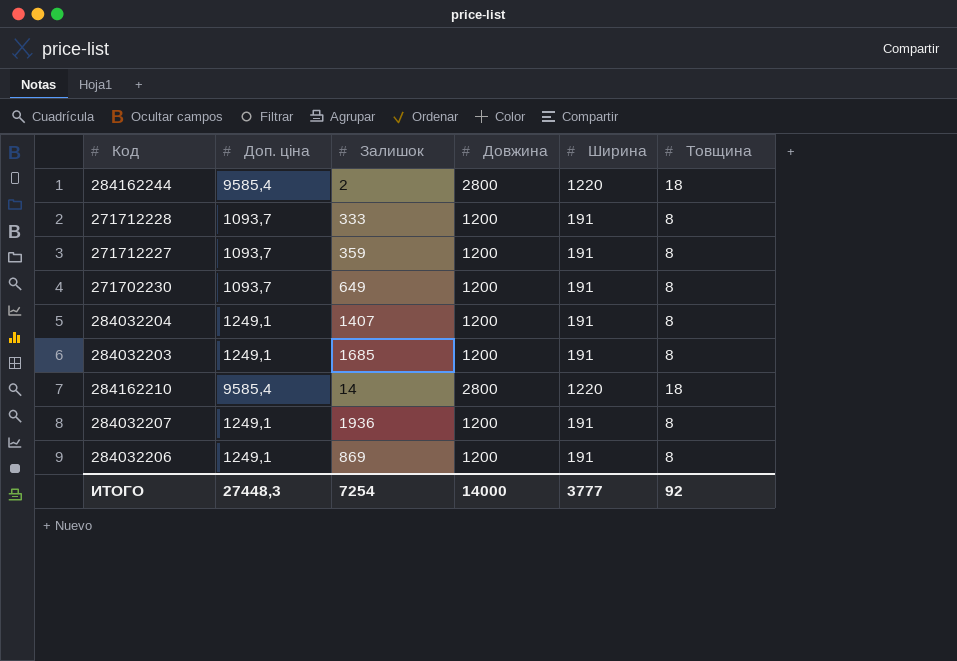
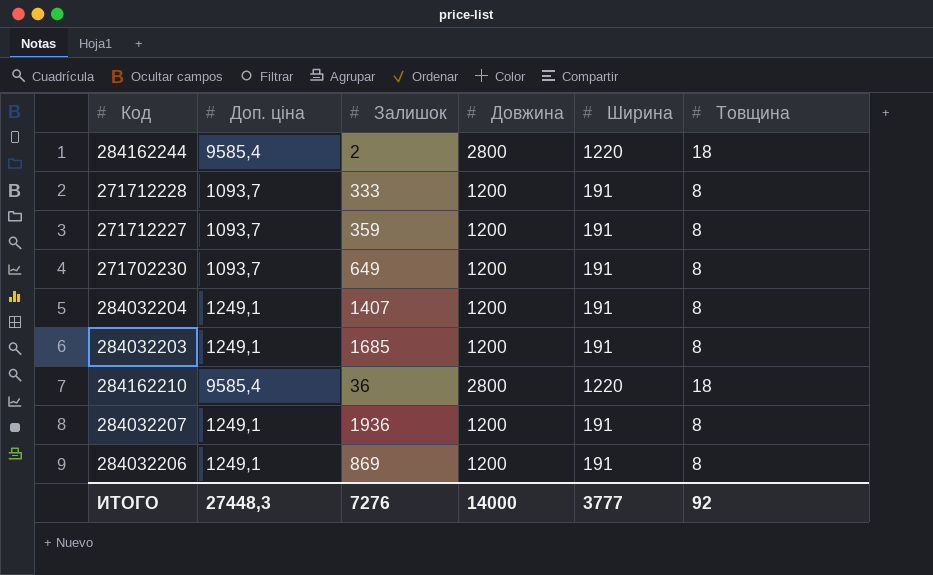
284162210 | Залишок: 14 -> 36
ИТОГО | Залишок: 7254 -> 7276

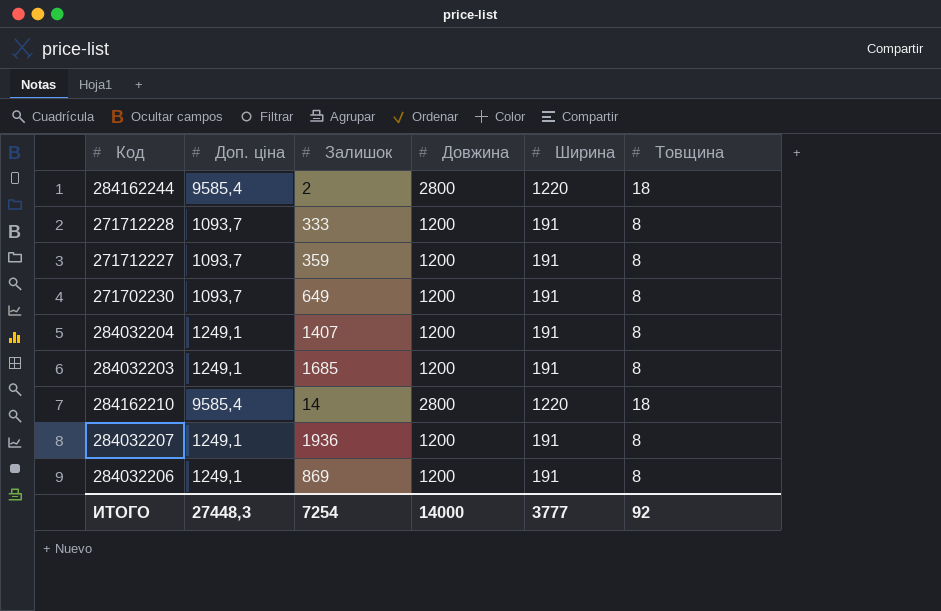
284162210 | Залишок: 36 -> 14
ИТОГО | Залишок: 7276 -> 7254

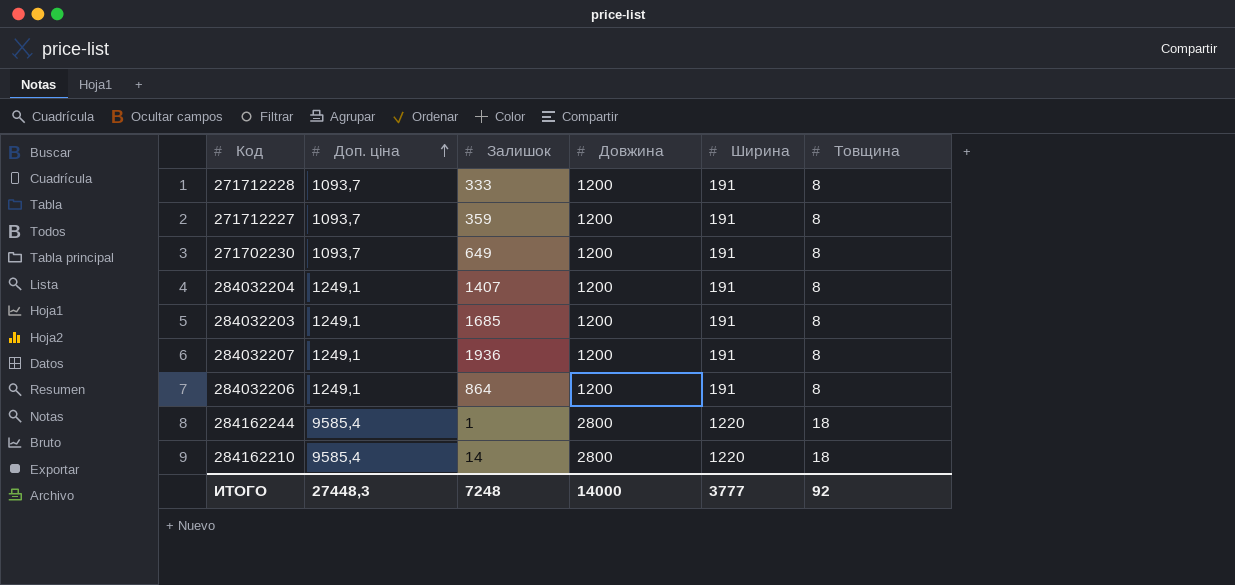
row order: none -> Доп. ціна ascending
284032206 | Залишок: 869 -> 864
284162244 | Залишок: 2 -> 1
ИТОГО | Залишок: 7254 -> 7248

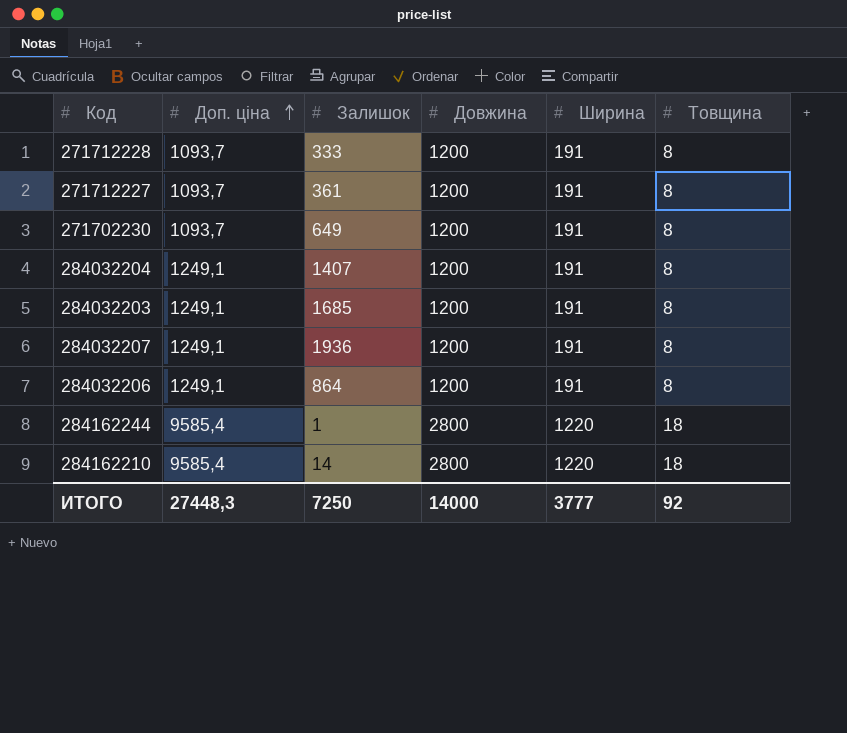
271712227 | Залишок: 359 -> 361
ИТОГО | Залишок: 7248 -> 7250

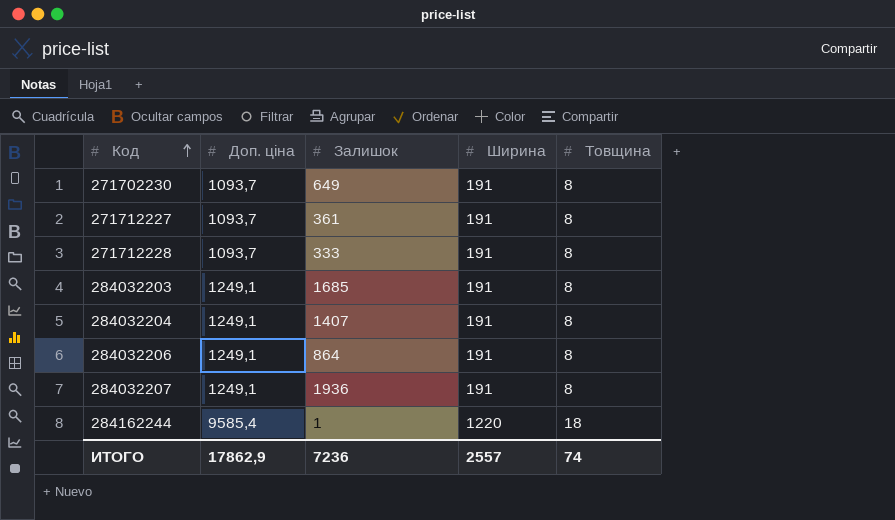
row order: Доп. ціна ascending -> Код ascending
column Довжина | position: 4 -> none
row 284162210: 9585,4 | 14 | 2800 | 1220 | 18 -> none
ИТОГО | Доп. ціна: 27448,3 -> 17862,9
ИТОГО | Залишок: 7250 -> 7236
ИТОГО | Ширина: 3777 -> 2557
ИТОГО | Товщина: 92 -> 74

